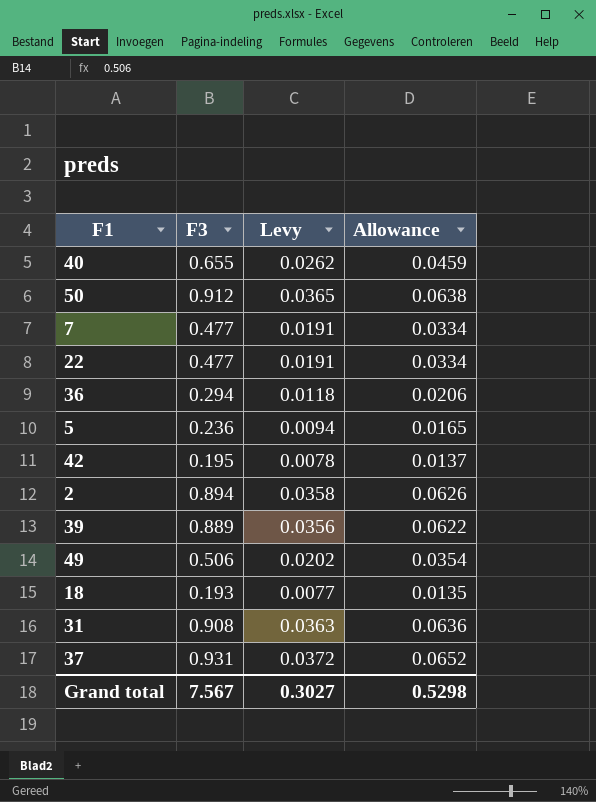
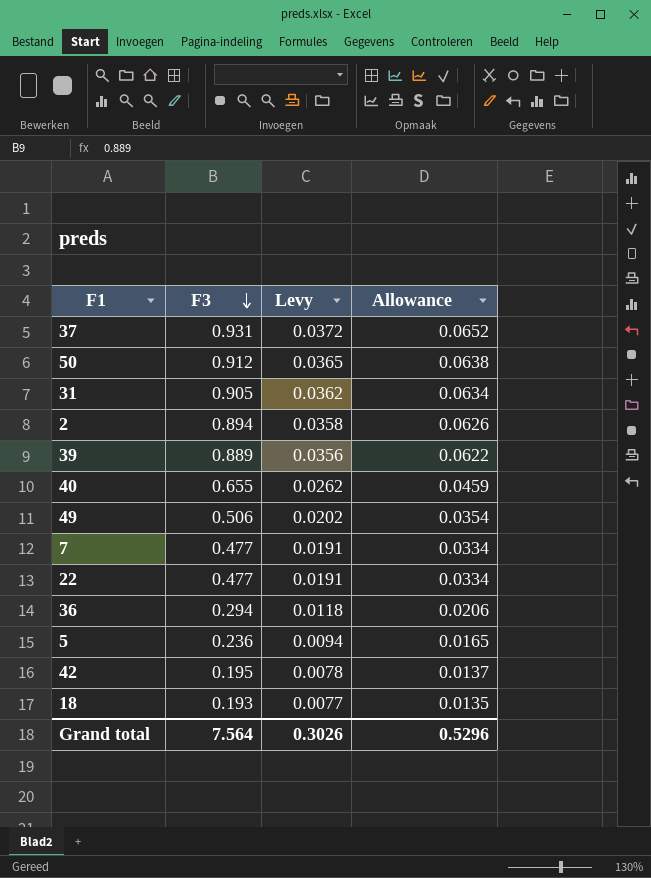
row order: none -> F3 descending
31 | F3: 0.908 -> 0.905
31 | Levy: 0.0363 -> 0.0362
31 | Allowance: 0.0636 -> 0.0634
Grand total | F3: 7.567 -> 7.564
Grand total | Levy: 0.3027 -> 0.3026
Grand total | Allowance: 0.5298 -> 0.5296

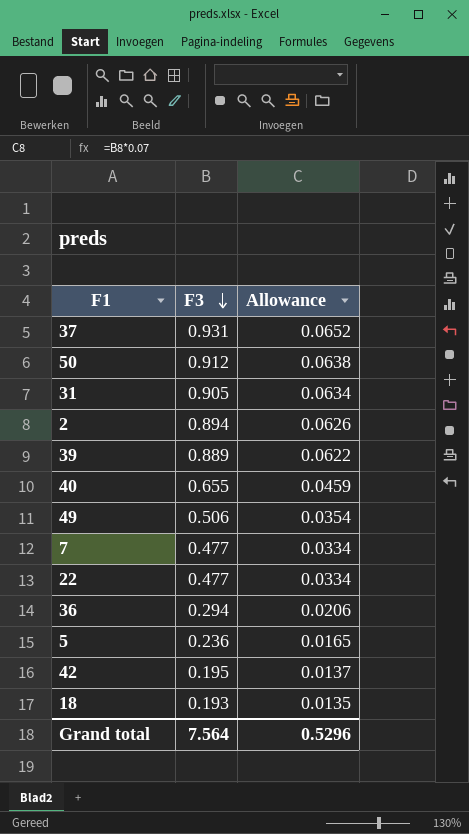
column Levy | formula: [F3] * 0.04 -> none

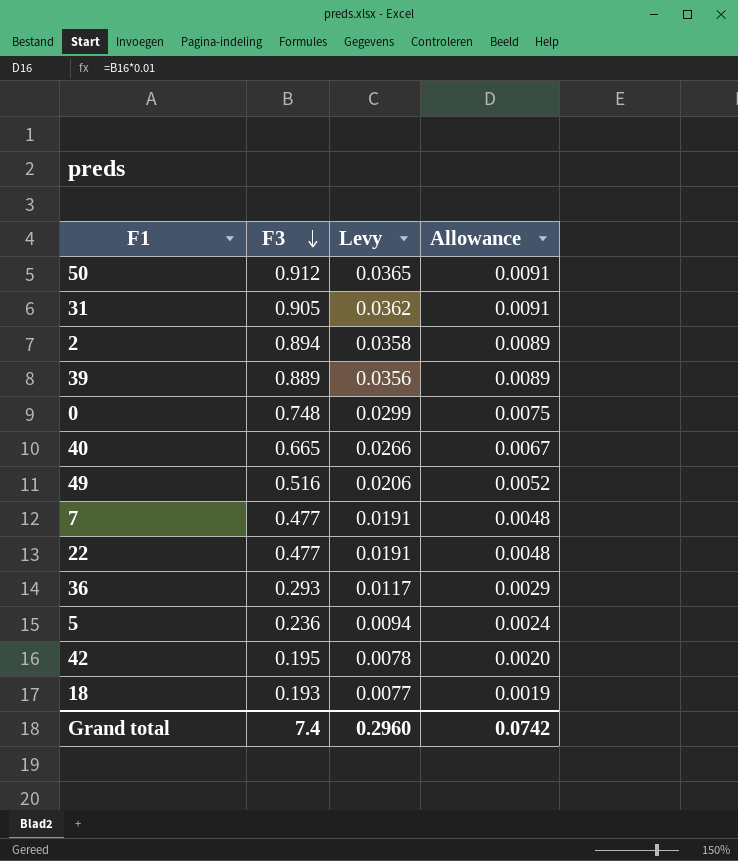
column Levy | formula: none -> [F3] * 0.04
column Allowance | formula: [F3] * 0.07 -> [F3] * 0.01
row 37: 0.931 | 0.0652 -> none
row 0: none -> 0.748 | 0.0299 | 0.0075
40 | F3: 0.655 -> 0.665
49 | F3: 0.506 -> 0.516
36 | F3: 0.294 -> 0.293
Grand total | F3: 7.564 -> 7.4
Grand total | Allowance: 0.5296 -> 0.0742

